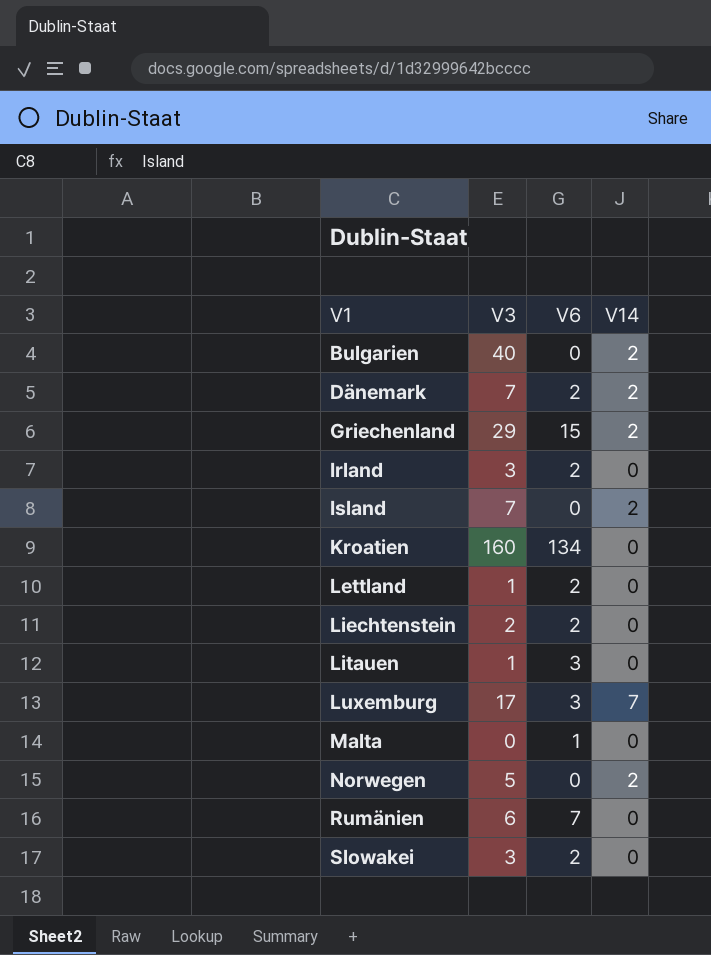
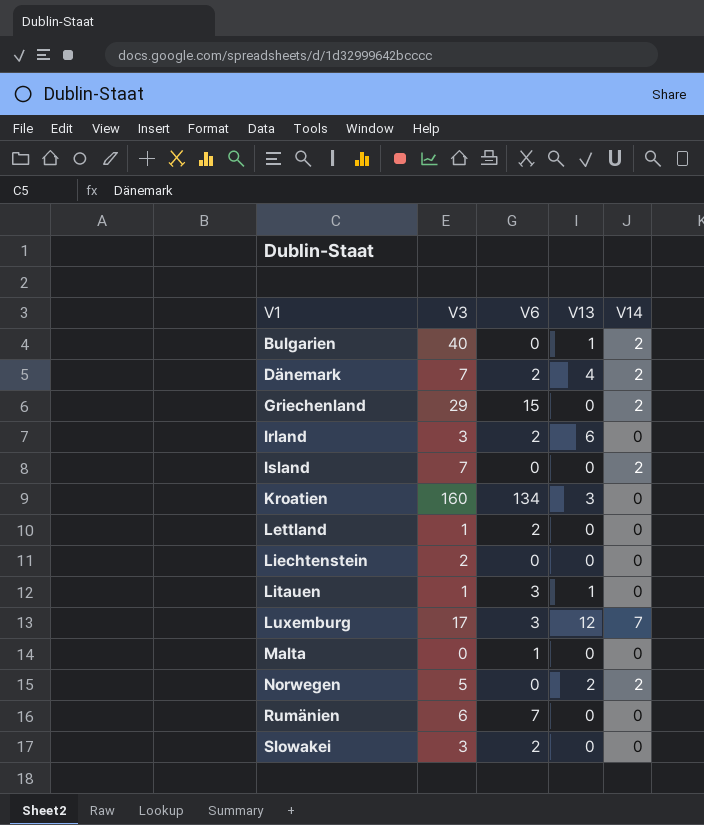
column V13 | position: none -> 4
Liechtenstein | V6: 2 -> 0

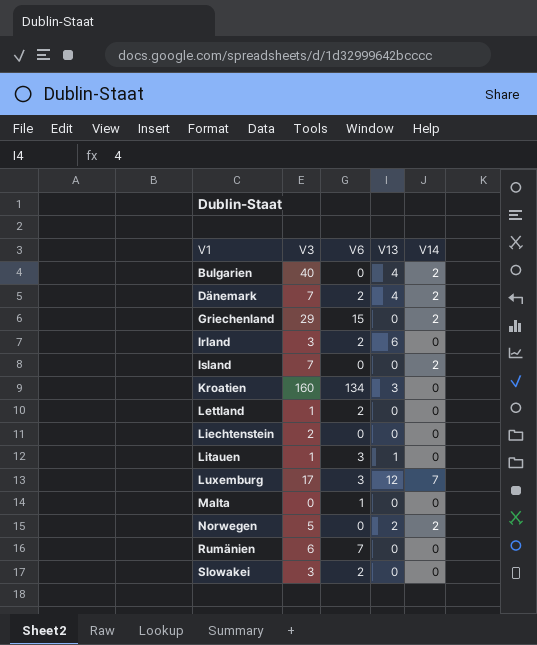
Bulgarien | V13: 1 -> 4

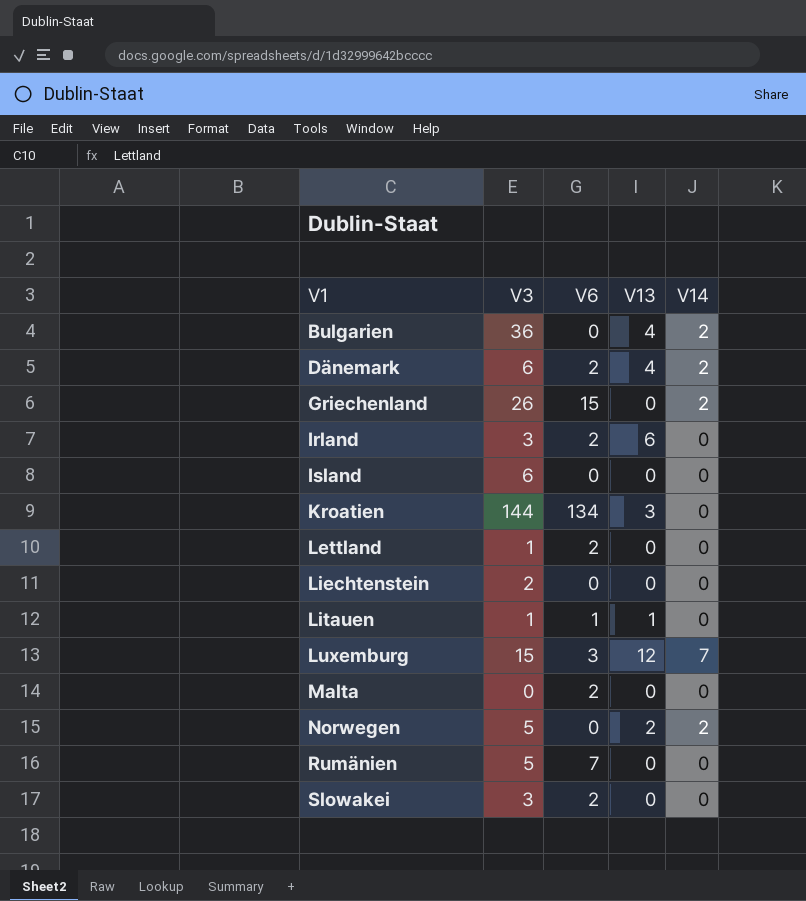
Bulgarien | V3: 40 -> 36
Dänemark | V3: 7 -> 6
Griechenland | V3: 29 -> 26
Island | V3: 7 -> 6
Island | V14: 2 -> 0
Kroatien | V3: 160 -> 144
Litauen | V6: 3 -> 1
Luxemburg | V3: 17 -> 15
Malta | V6: 1 -> 2
Rumänien | V3: 6 -> 5

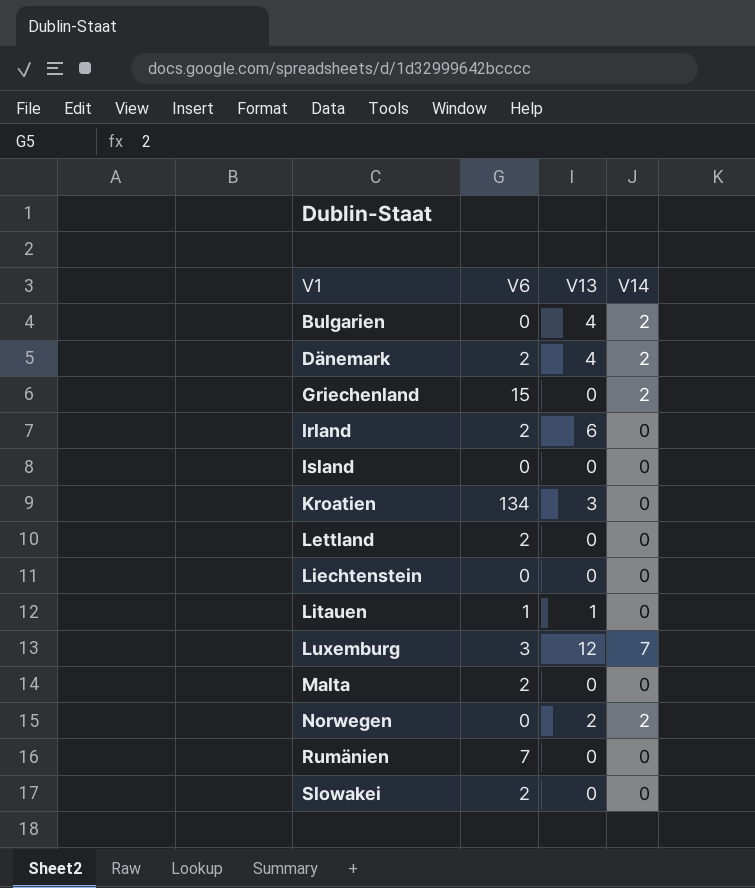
column V3 | position: 2 -> none

